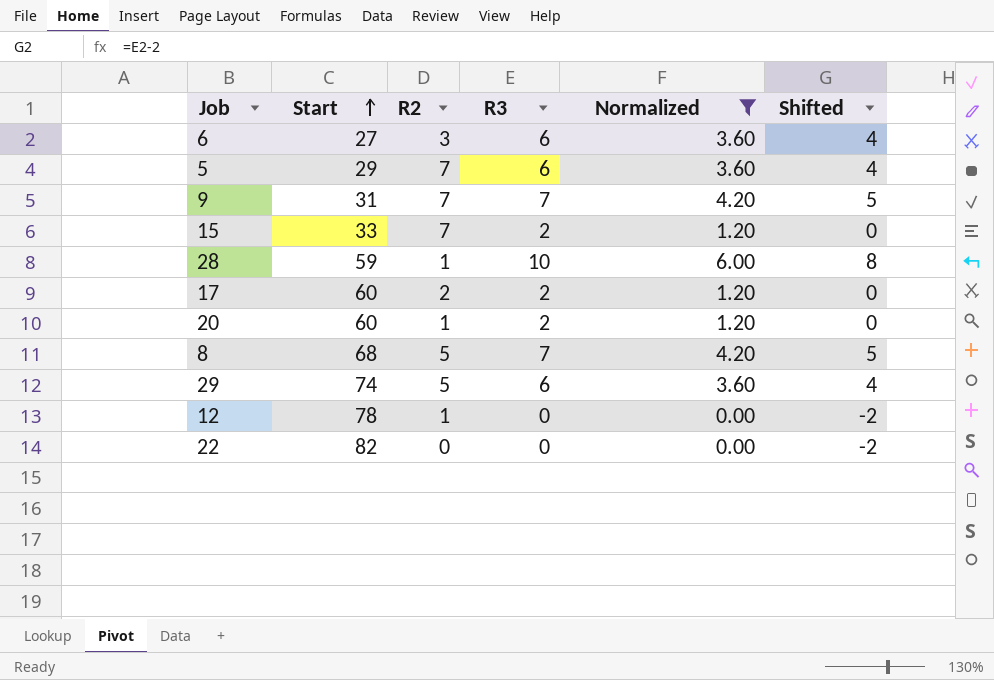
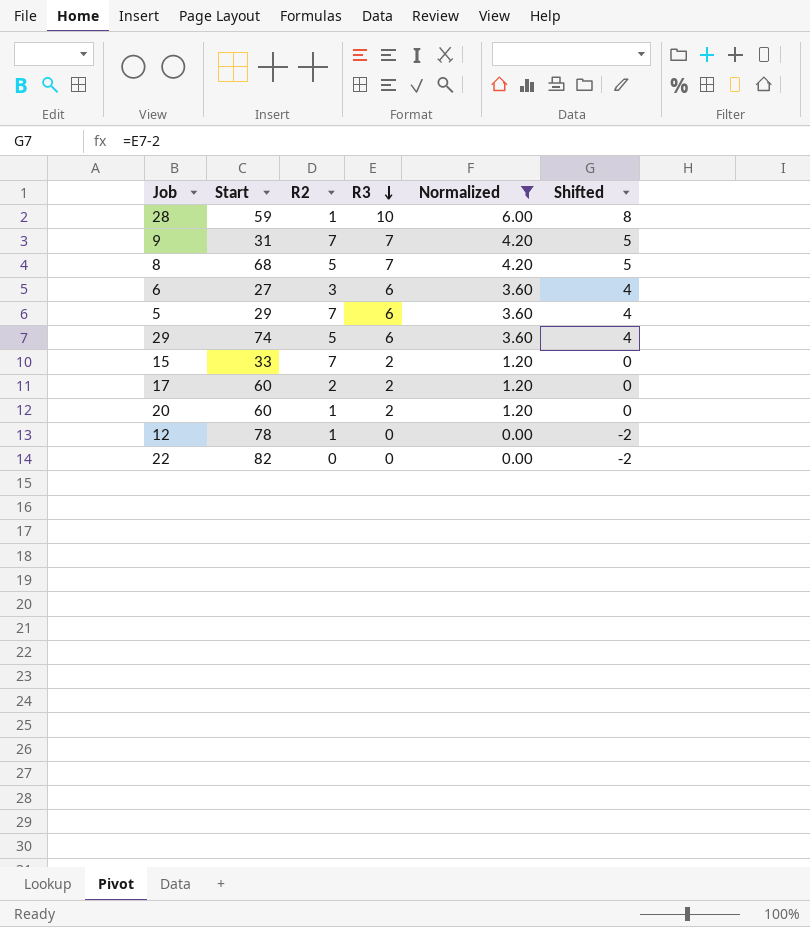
row order: Start ascending -> R3 descending

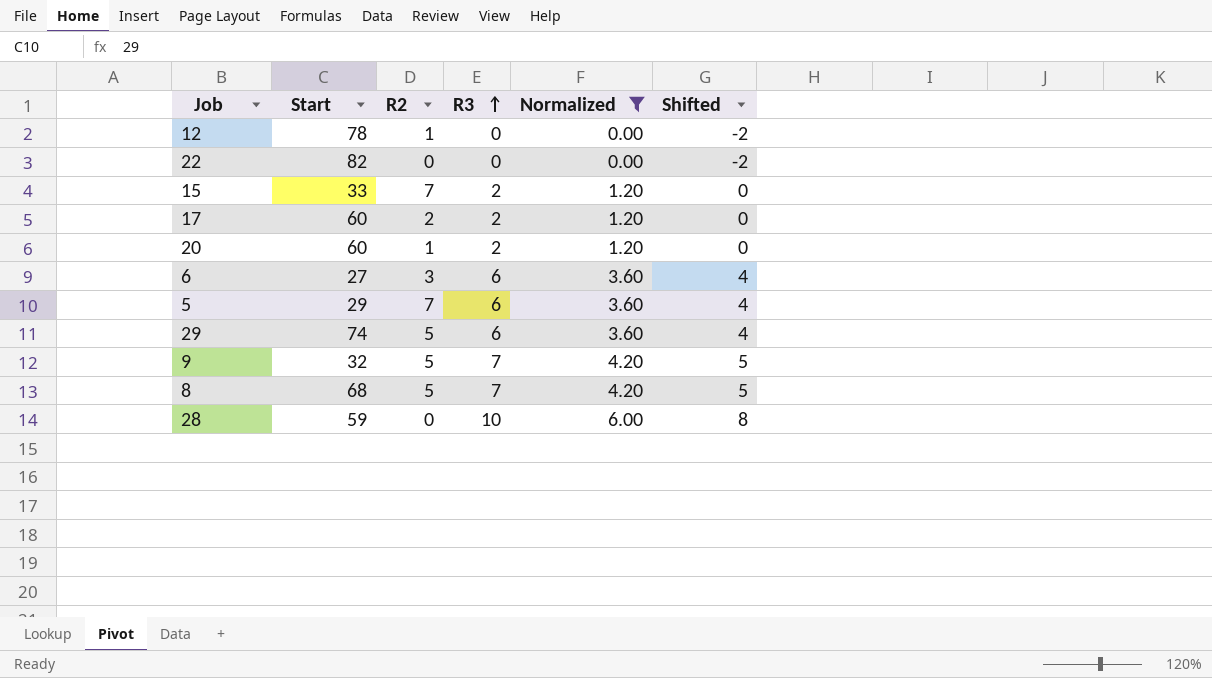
row order: R3 descending -> R3 ascending
9 | Start: 31 -> 32
9 | R2: 7 -> 5
28 | R2: 1 -> 0

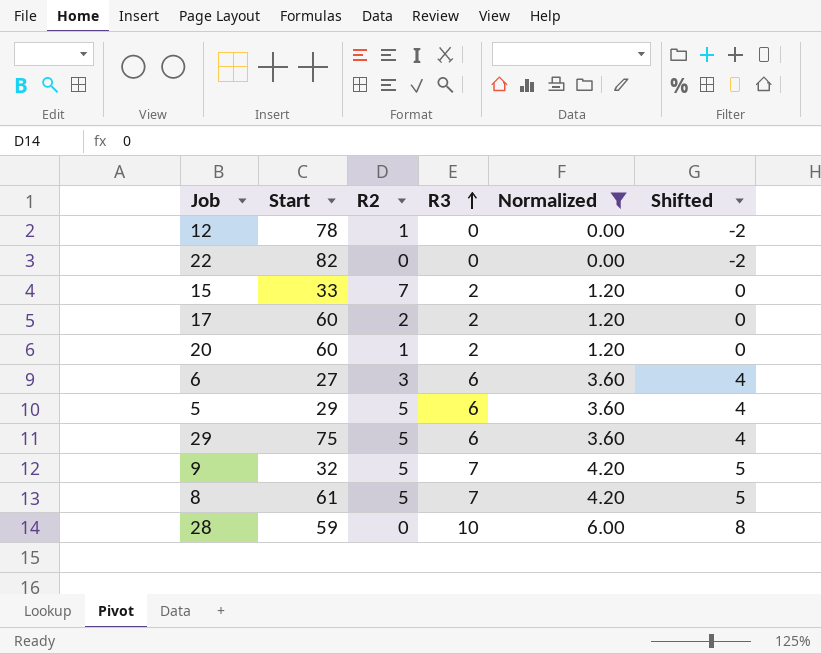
5 | R2: 7 -> 5
29 | Start: 74 -> 75
8 | Start: 68 -> 61

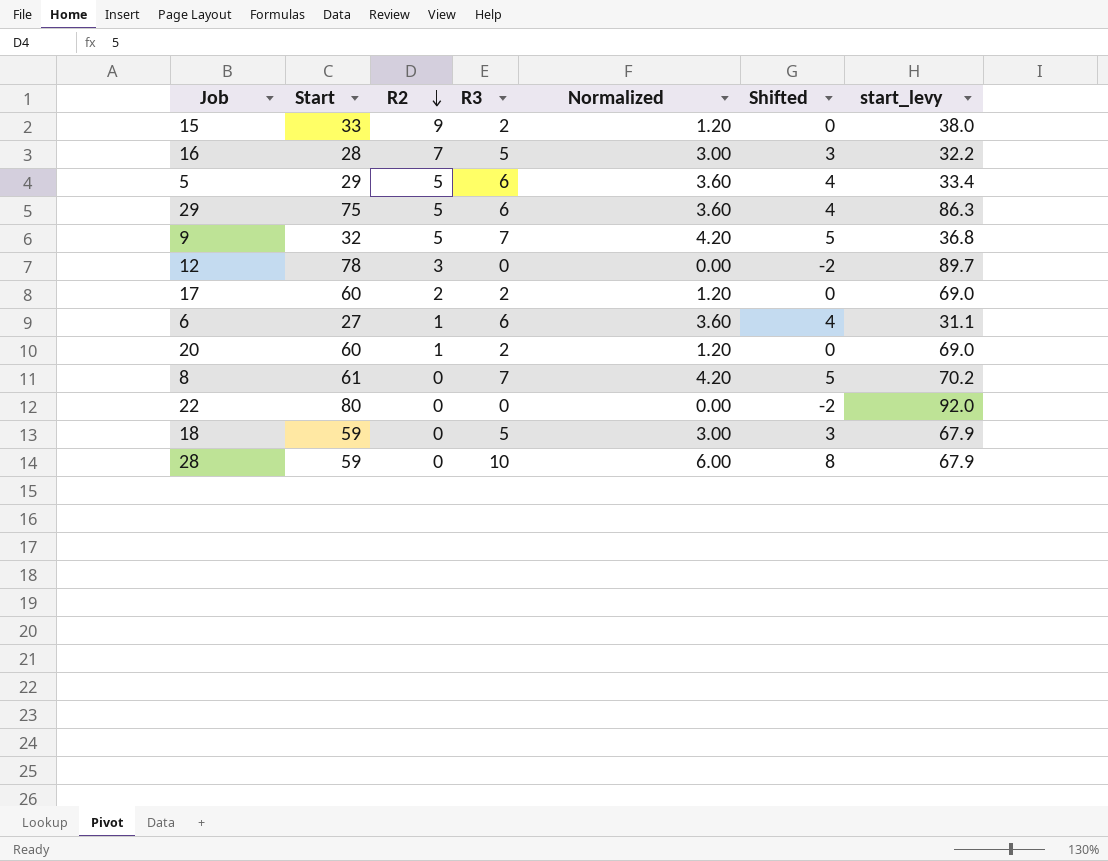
filter: Normalized != 3.00 -> none
row order: R3 ascending -> R2 descending
column start_levy | formula: none -> [Start] * 1.15
15 | R2: 7 -> 9
12 | R2: 1 -> 3
6 | R2: 3 -> 1
8 | R2: 5 -> 0
22 | Start: 82 -> 80

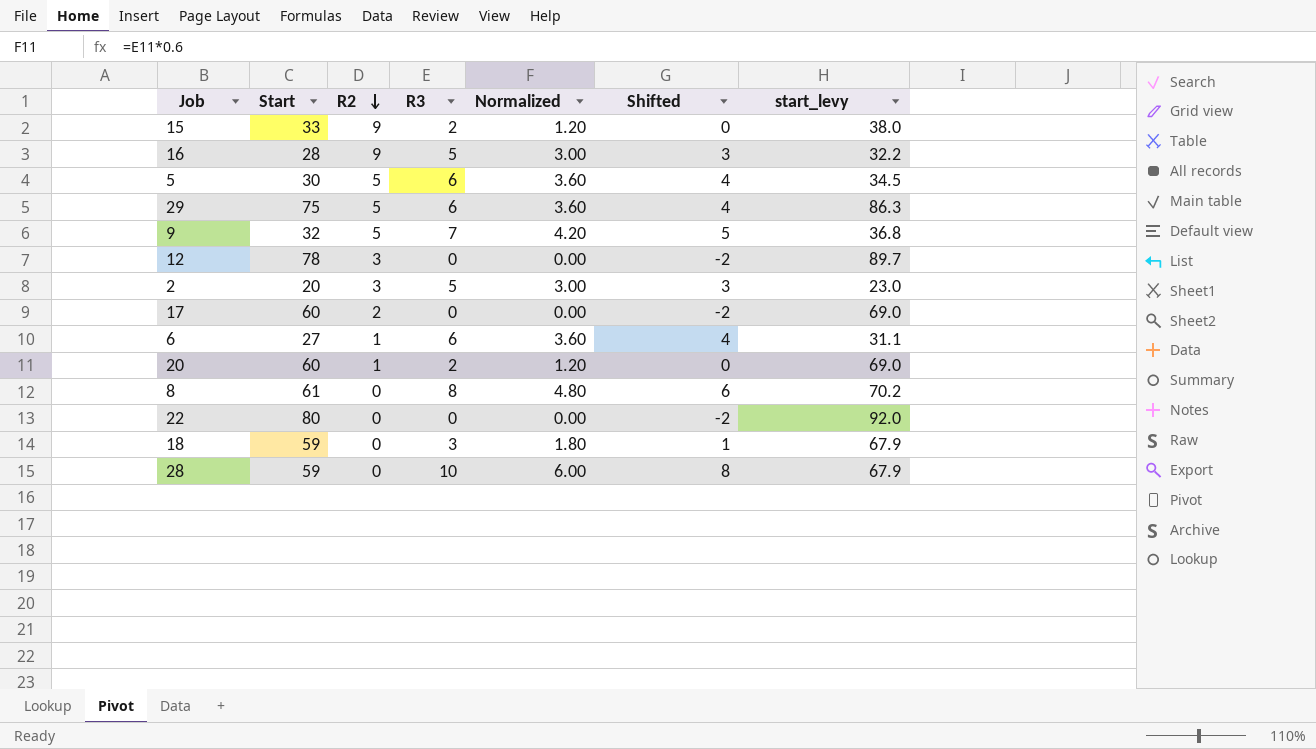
16 | R2: 7 -> 9
5 | Start: 29 -> 30
5 | start_levy: 33.4 -> 34.5
row 2: none -> 20 | 3 | 5 | 3.00 | 3 | 23.0
17 | R3: 2 -> 0
17 | Normalized: 1.20 -> 0.00
17 | Shifted: 0 -> -2
8 | R3: 7 -> 8
8 | Normalized: 4.20 -> 4.80
8 | Shifted: 5 -> 6
18 | R3: 5 -> 3
18 | Normalized: 3.00 -> 1.80
18 | Shifted: 3 -> 1

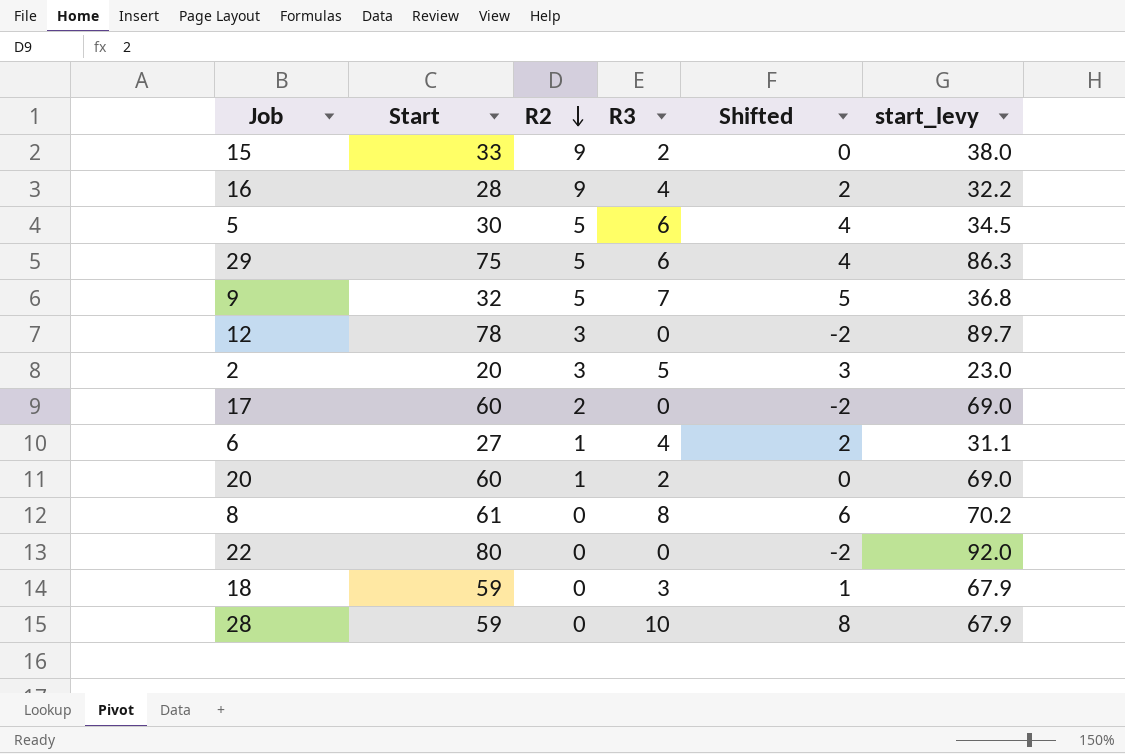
column Normalized | formula: [R3] * 0.6 -> none
16 | R3: 5 -> 4
16 | Shifted: 3 -> 2
6 | R3: 6 -> 4
6 | Shifted: 4 -> 2

